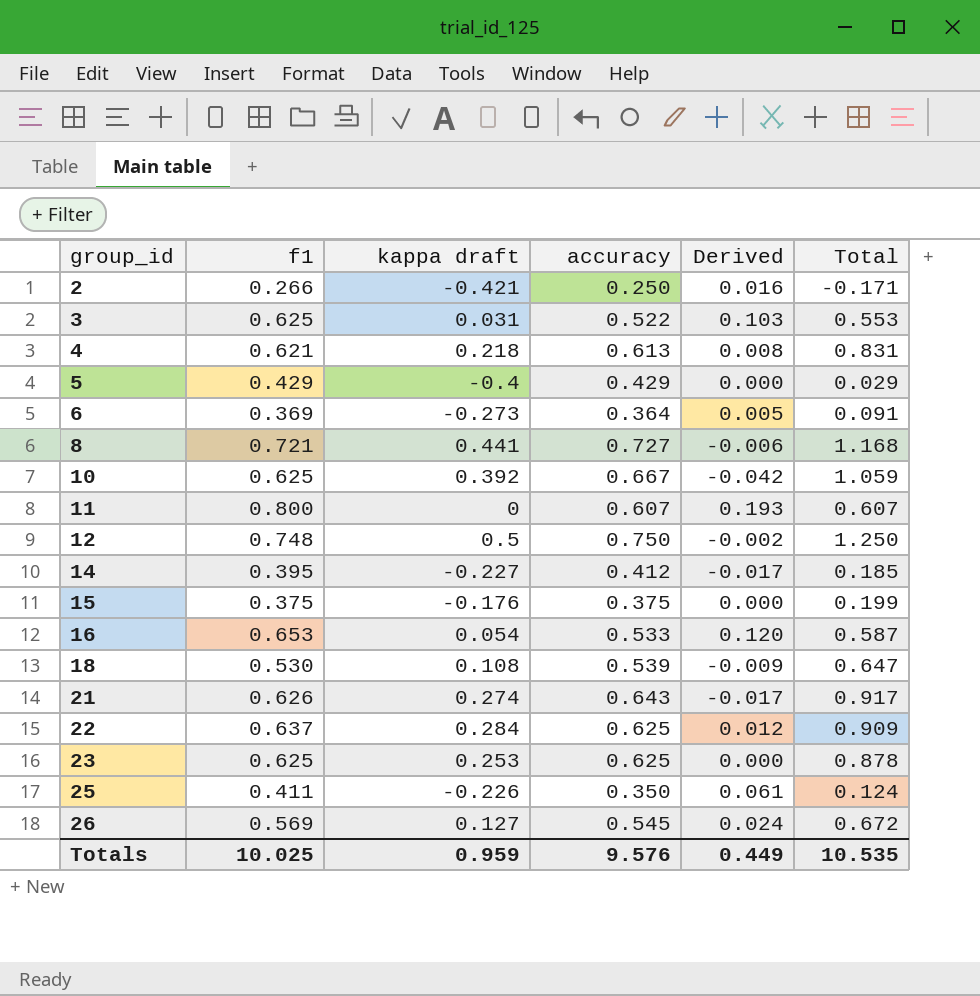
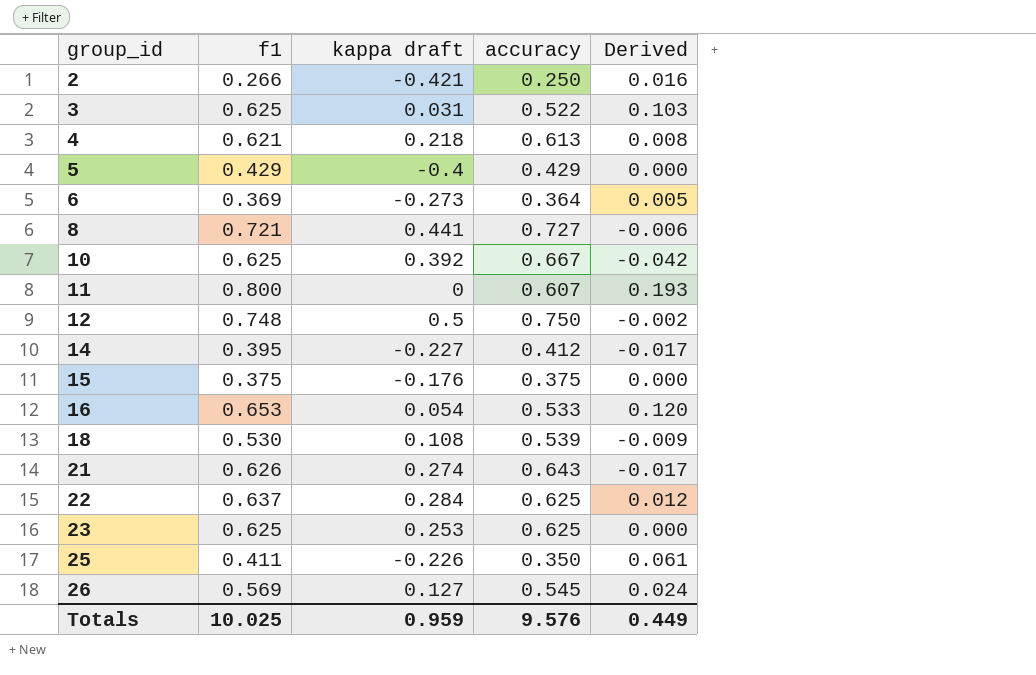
column Total | formula: [kappa draft] + [accuracy] -> none

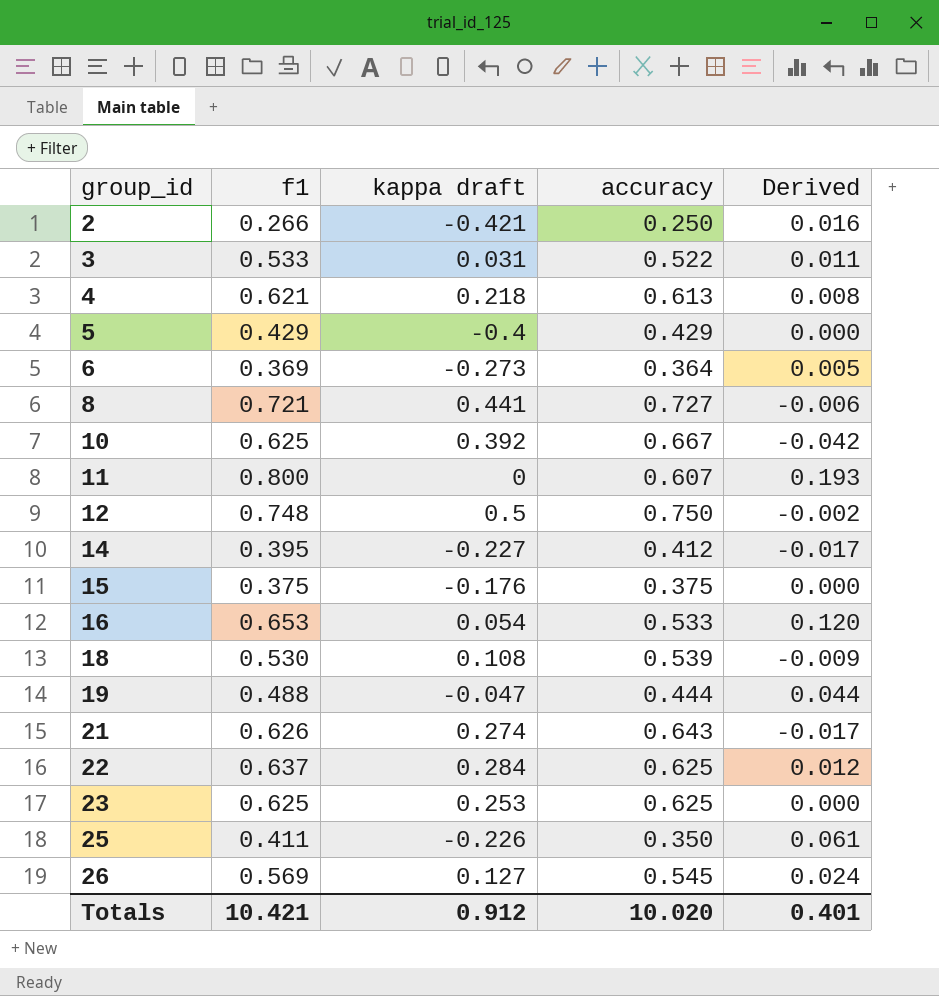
3 | f1: 0.625 -> 0.533
3 | Derived: 0.103 -> 0.011
row 19: none -> 0.488 | -0.047 | 0.444 | 0.044
Totals | f1: 10.025 -> 10.421
Totals | kappa draft: 0.959 -> 0.912
Totals | accuracy: 9.576 -> 10.020
Totals | Derived: 0.449 -> 0.401

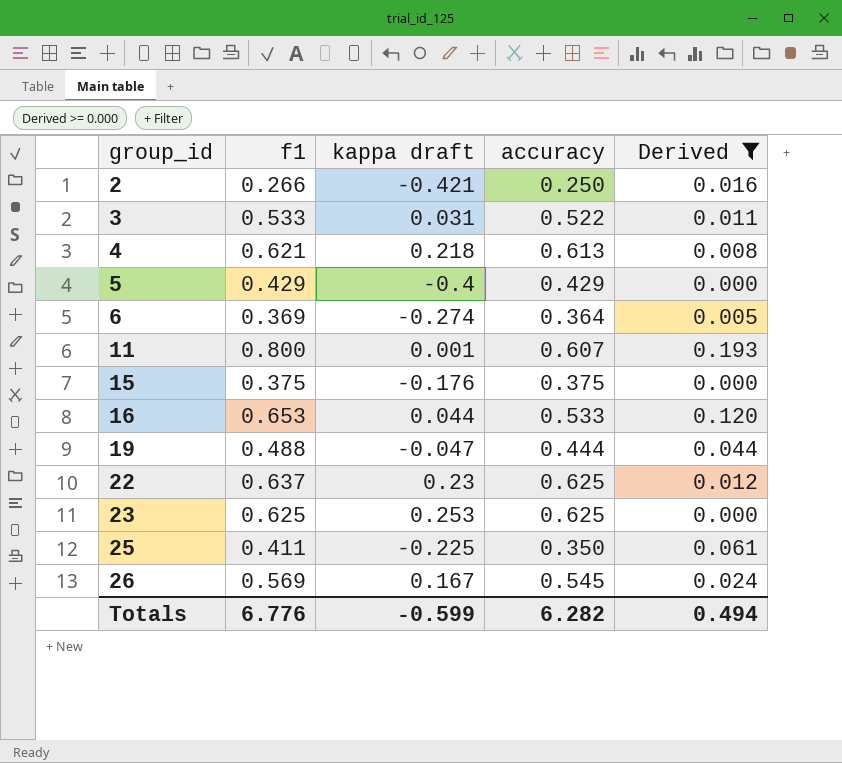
filter: none -> Derived >= 0.000
6 | kappa draft: -0.273 -> -0.274
11 | kappa draft: 0 -> 0.001
16 | kappa draft: 0.054 -> 0.044
22 | kappa draft: 0.284 -> 0.23
25 | kappa draft: -0.226 -> -0.225
26 | kappa draft: 0.127 -> 0.167
Totals | f1: 10.421 -> 6.776
Totals | kappa draft: 0.912 -> -0.599
Totals | accuracy: 10.020 -> 6.282
Totals | Derived: 0.401 -> 0.494

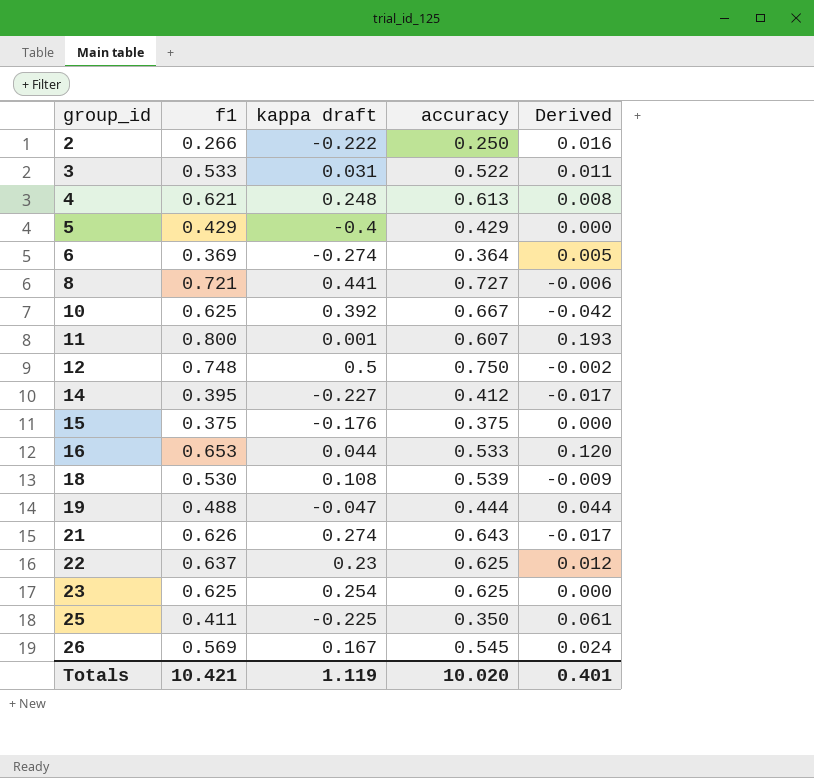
filter: Derived >= 0.000 -> none
2 | kappa draft: -0.421 -> -0.222
4 | kappa draft: 0.218 -> 0.248
23 | kappa draft: 0.253 -> 0.254
Totals | f1: 6.776 -> 10.421
Totals | kappa draft: -0.599 -> 1.119
Totals | accuracy: 6.282 -> 10.020
Totals | Derived: 0.494 -> 0.401

